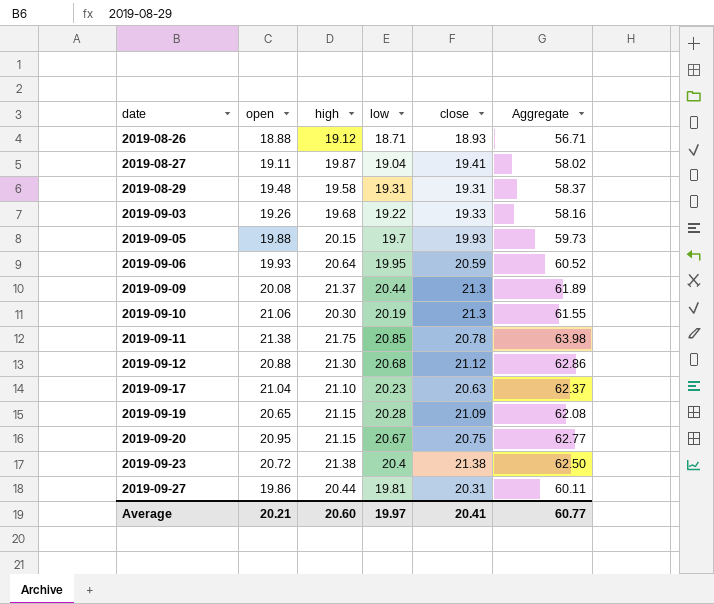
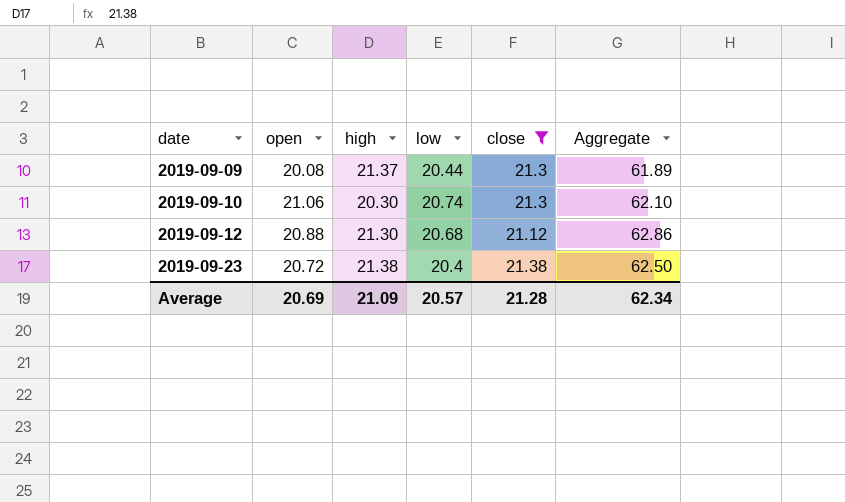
filter: none -> close >= 21.12
2019-09-10 | low: 20.19 -> 20.74
2019-09-10 | Aggregate: 61.55 -> 62.10
Average | open: 20.21 -> 20.69
Average | high: 20.60 -> 21.09
Average | low: 19.97 -> 20.57
Average | close: 20.41 -> 21.28
Average | Aggregate: 60.77 -> 62.34

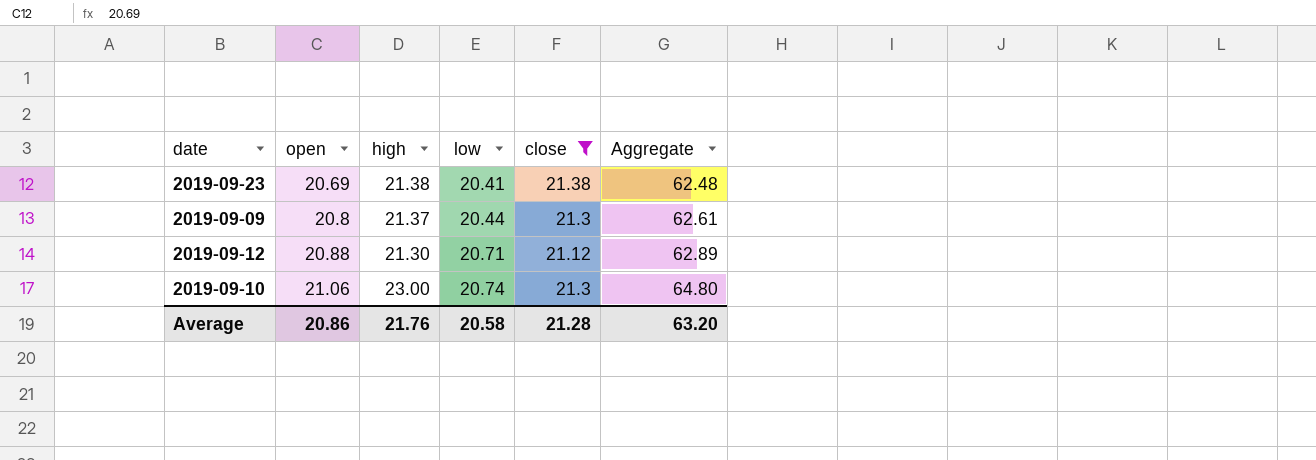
row order: date ascending -> open ascending
2019-09-23 | open: 20.72 -> 20.69
2019-09-23 | low: 20.4 -> 20.41
2019-09-23 | Aggregate: 62.50 -> 62.48
2019-09-09 | open: 20.08 -> 20.8
2019-09-09 | Aggregate: 61.89 -> 62.61
2019-09-12 | low: 20.68 -> 20.71
2019-09-12 | Aggregate: 62.86 -> 62.89
2019-09-10 | high: 20.30 -> 23.00
2019-09-10 | Aggregate: 62.10 -> 64.80
Average | open: 20.69 -> 20.86
Average | high: 21.09 -> 21.76
Average | low: 20.57 -> 20.58
Average | Aggregate: 62.34 -> 63.20

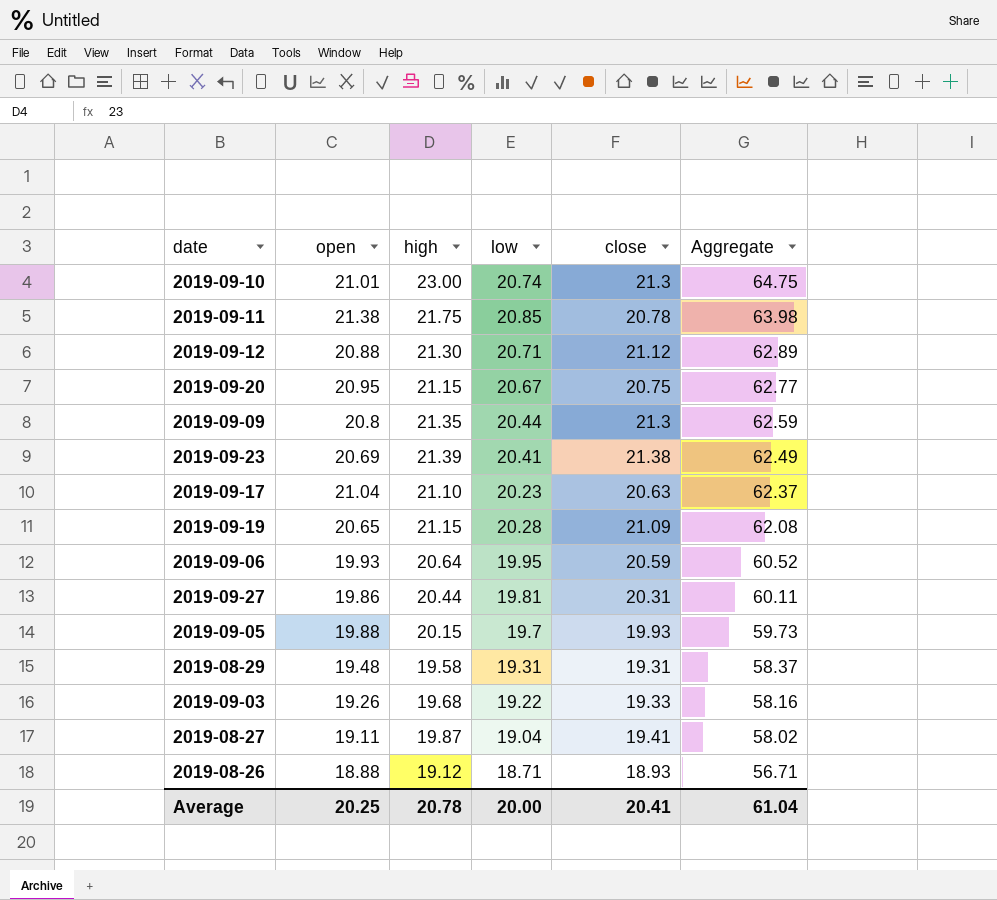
filter: close >= 21.12 -> none
row order: open ascending -> Aggregate descending
2019-09-10 | open: 21.06 -> 21.01
2019-09-10 | Aggregate: 64.80 -> 64.75
2019-09-09 | high: 21.37 -> 21.35
2019-09-09 | Aggregate: 62.61 -> 62.59
2019-09-23 | high: 21.38 -> 21.39
2019-09-23 | Aggregate: 62.48 -> 62.49
Average | open: 20.86 -> 20.25
Average | high: 21.76 -> 20.78
Average | low: 20.58 -> 20.00
Average | close: 21.28 -> 20.41
Average | Aggregate: 63.20 -> 61.04

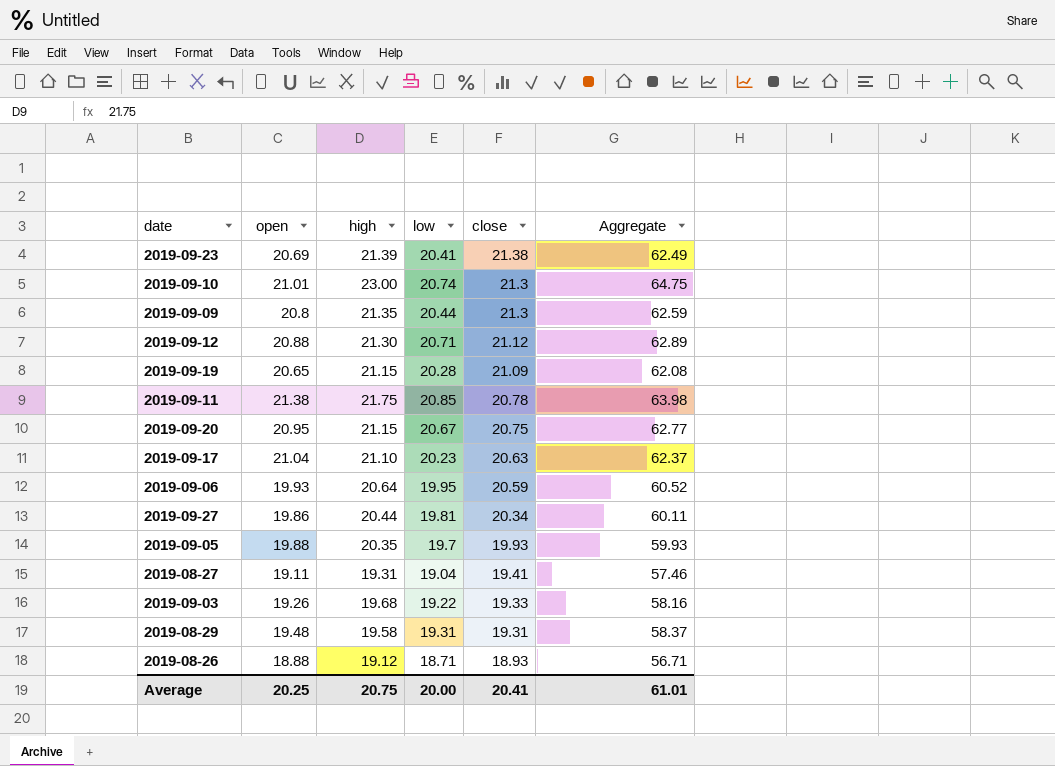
row order: Aggregate descending -> close descending
2019-09-27 | close: 20.31 -> 20.34
2019-09-05 | high: 20.15 -> 20.35
2019-09-05 | Aggregate: 59.73 -> 59.93
2019-08-27 | high: 19.87 -> 19.31
2019-08-27 | Aggregate: 58.02 -> 57.46
Average | high: 20.78 -> 20.75
Average | Aggregate: 61.04 -> 61.01

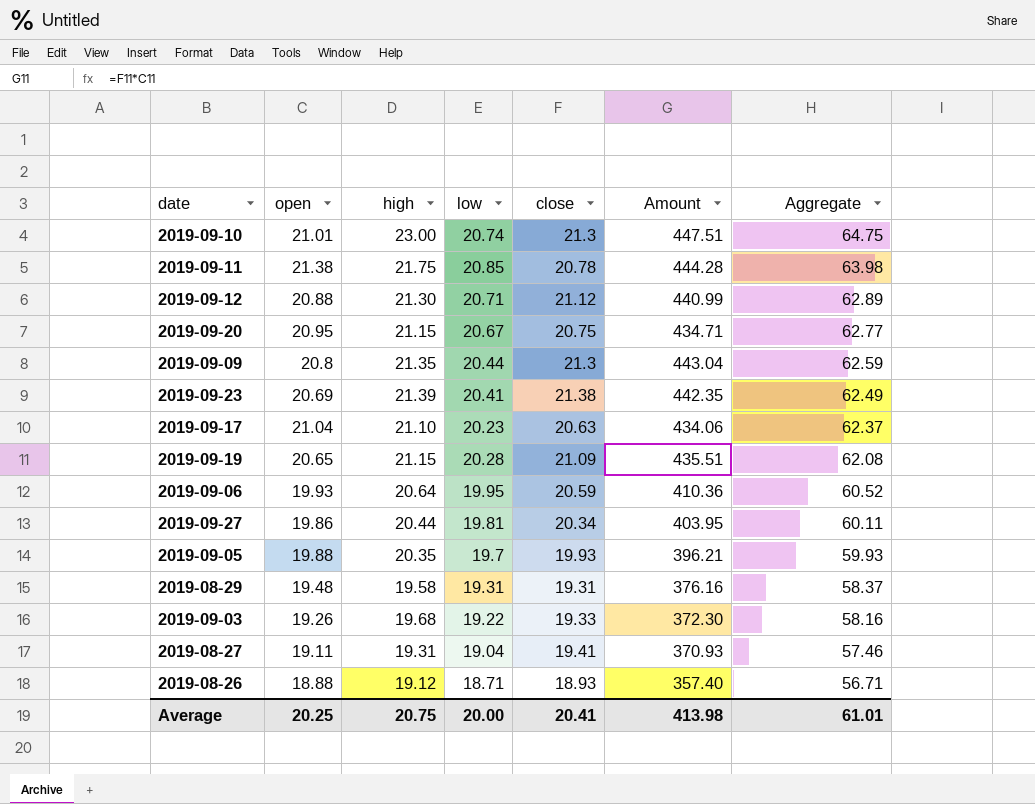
row order: close descending -> Aggregate descending
column Amount | formula: none -> [open] * [close]

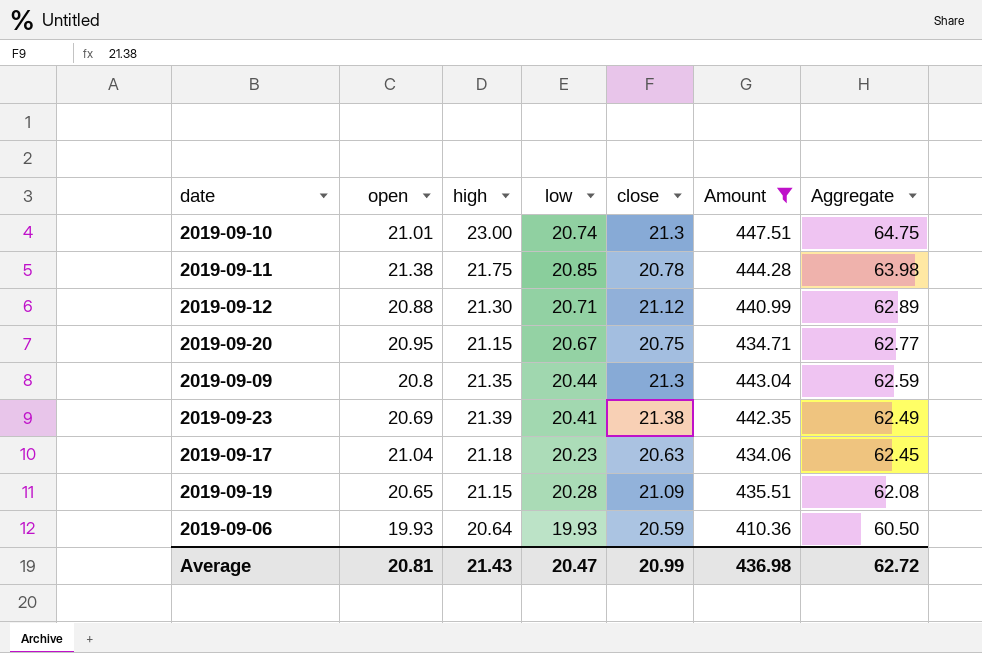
filter: none -> Amount >= 410.36
2019-09-17 | high: 21.10 -> 21.18
2019-09-17 | Aggregate: 62.37 -> 62.45
2019-09-06 | low: 19.95 -> 19.93
2019-09-06 | Aggregate: 60.52 -> 60.50
Average | open: 20.25 -> 20.81
Average | high: 20.75 -> 21.43
Average | low: 20.00 -> 20.47
Average | close: 20.41 -> 20.99
Average | Amount: 413.98 -> 436.98
Average | Aggregate: 61.01 -> 62.72

